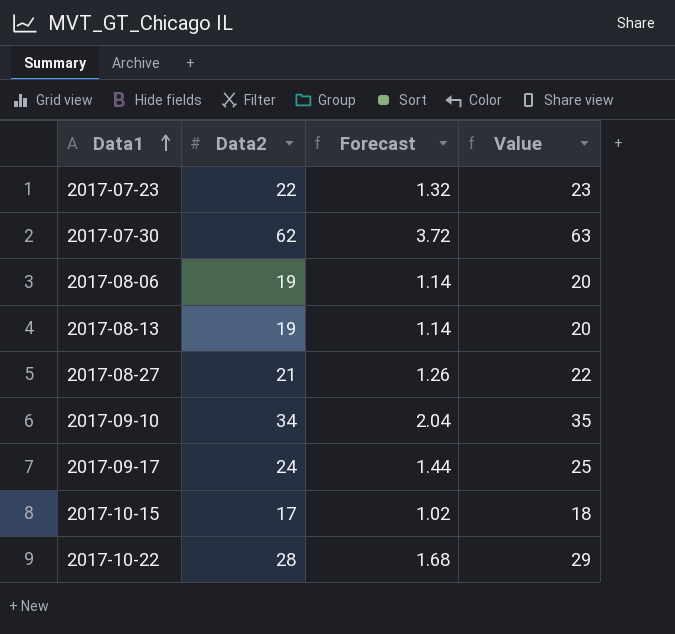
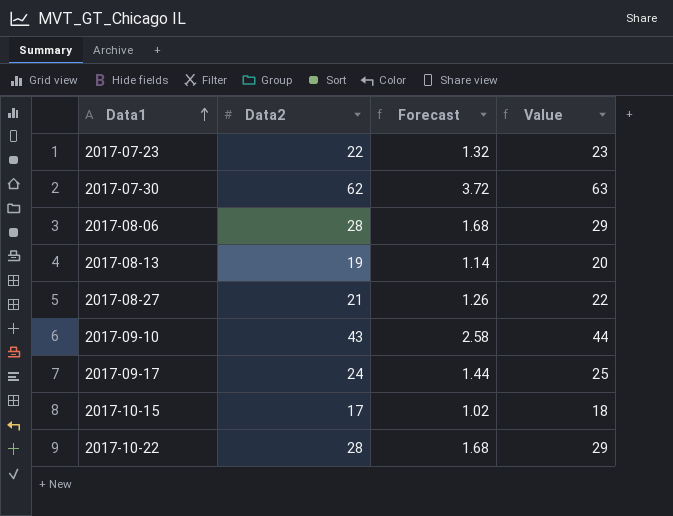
2017-08-06 | Data2: 19 -> 28
2017-08-06 | Forecast: 1.14 -> 1.68
2017-08-06 | Value: 20 -> 29
2017-09-10 | Data2: 34 -> 43
2017-09-10 | Forecast: 2.04 -> 2.58
2017-09-10 | Value: 35 -> 44

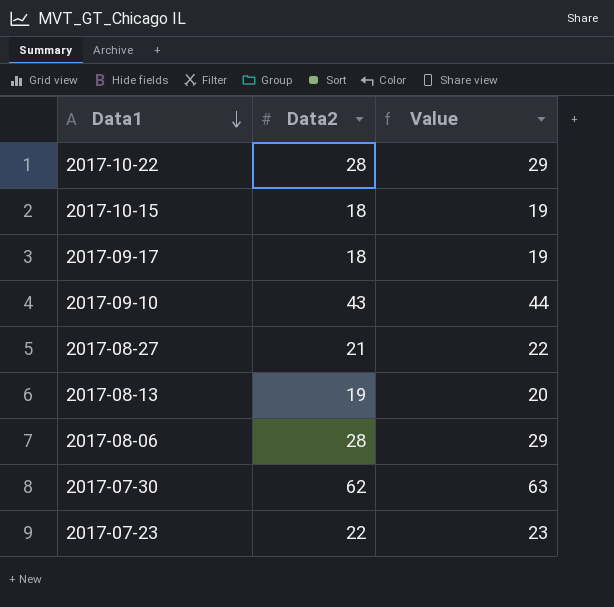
row order: Data1 ascending -> Data1 descending
column Forecast | formula: [Data2] * 0.06 -> none
2017-10-15 | Data2: 17 -> 18
2017-10-15 | Value: 18 -> 19
2017-09-17 | Data2: 24 -> 18
2017-09-17 | Value: 25 -> 19

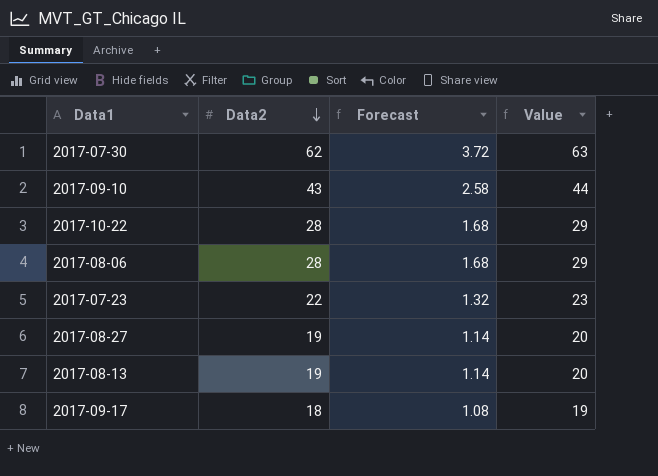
row order: Data1 descending -> Data2 descending
column Forecast | formula: none -> [Data2] * 0.06
row 2017-10-15: 18 | 19 -> none
2017-08-27 | Data2: 21 -> 19
2017-08-27 | Value: 22 -> 20

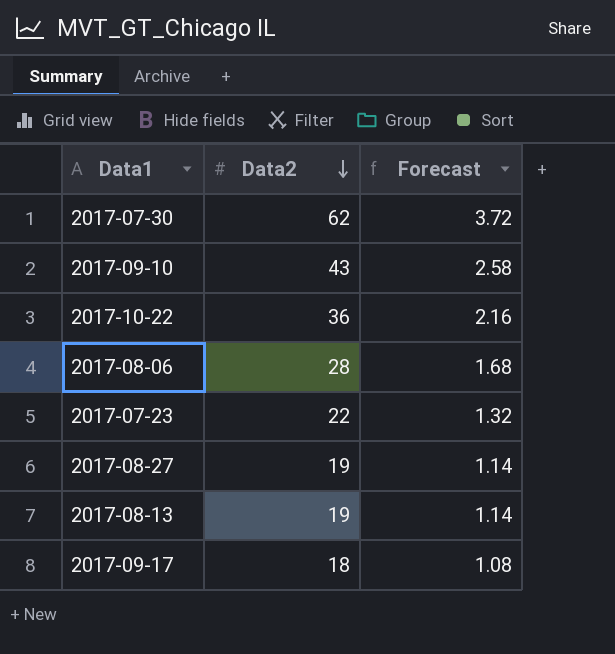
column Value | formula: [Data2] + 1 -> none
2017-10-22 | Data2: 28 -> 36
2017-10-22 | Forecast: 1.68 -> 2.16

